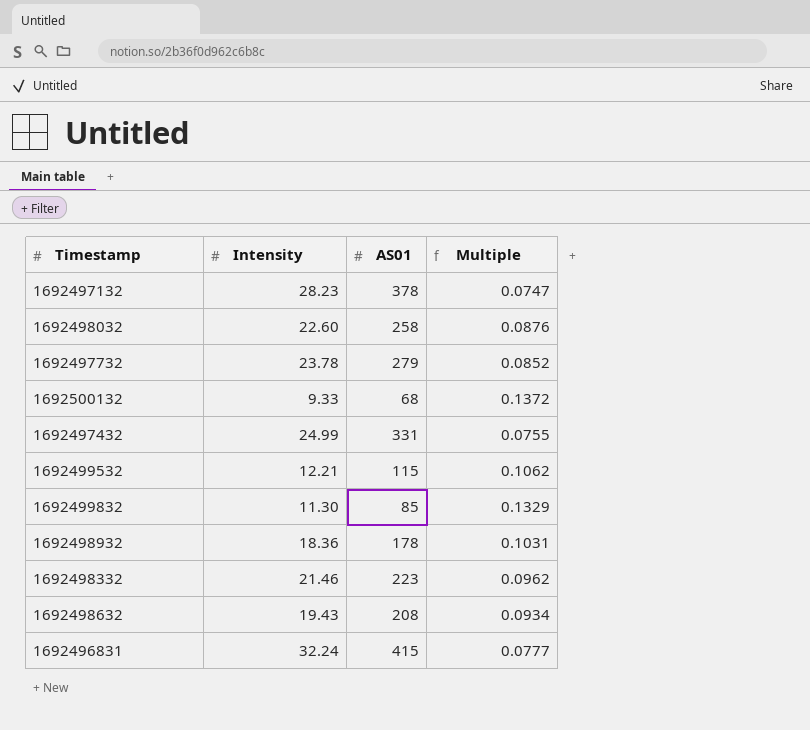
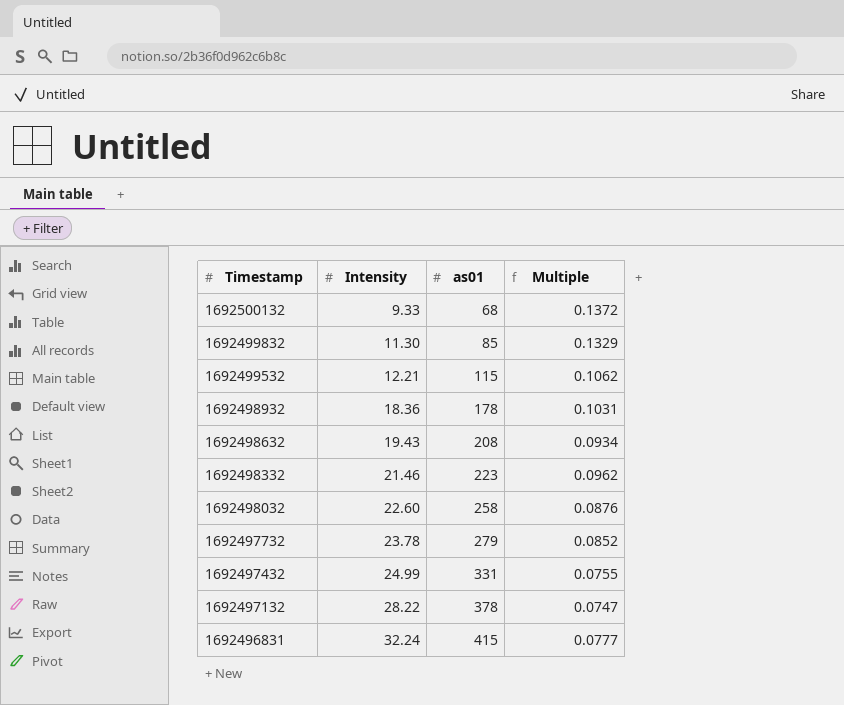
row order: none -> Timestamp descending
column name: AS01 -> as01
1692497132 | Intensity: 28.23 -> 28.22

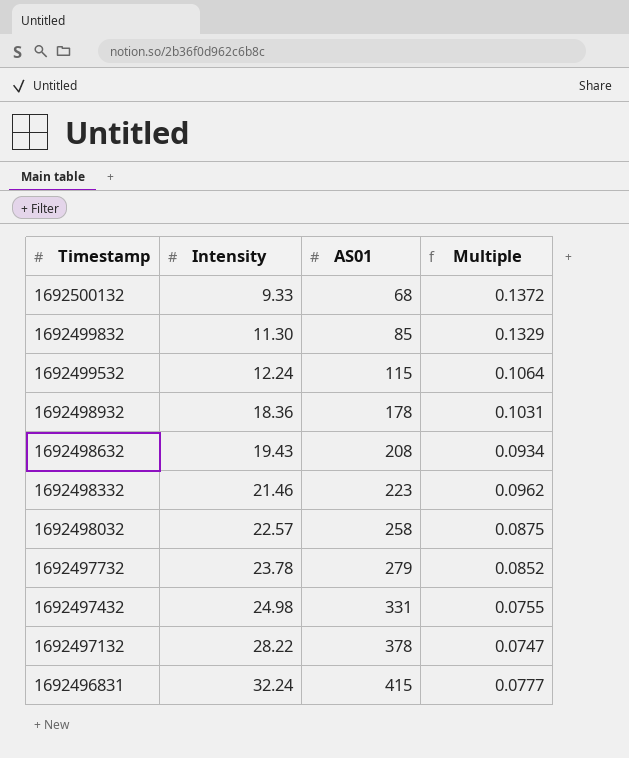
column name: as01 -> AS01
1692499532 | Intensity: 12.21 -> 12.24
1692499532 | Multiple: 0.1062 -> 0.1064
1692498032 | Intensity: 22.60 -> 22.57
1692498032 | Multiple: 0.0876 -> 0.0875
1692497432 | Intensity: 24.99 -> 24.98

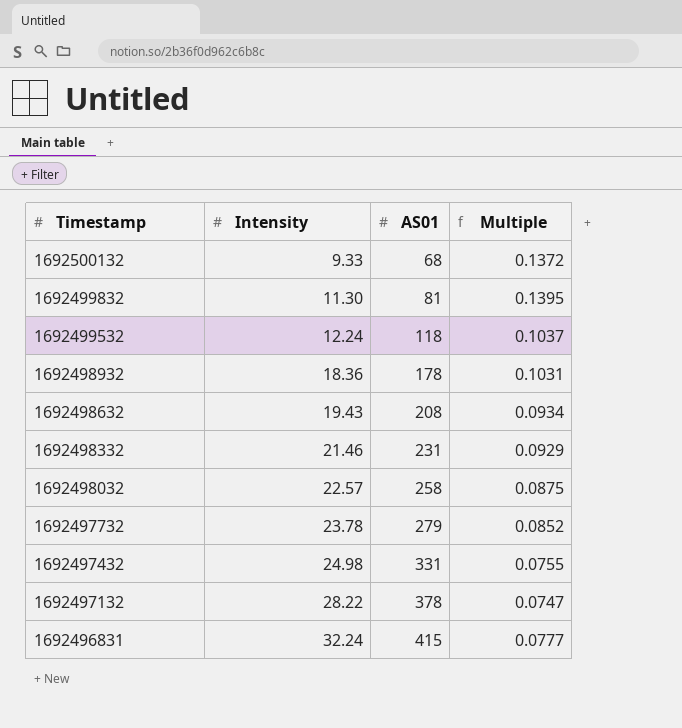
1692499832 | AS01: 85 -> 81
1692499832 | Multiple: 0.1329 -> 0.1395
1692499532 | AS01: 115 -> 118
1692499532 | Multiple: 0.1064 -> 0.1037
1692498332 | AS01: 223 -> 231
1692498332 | Multiple: 0.0962 -> 0.0929

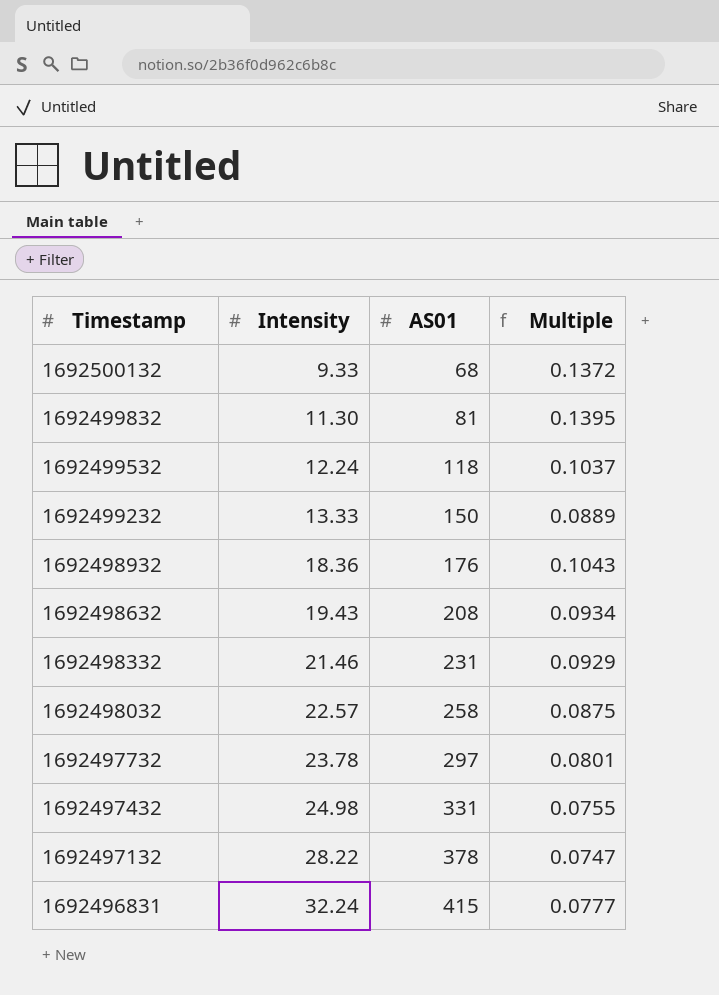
row 1692499232: none -> 13.33 | 150 | 0.0889
1692498932 | AS01: 178 -> 176
1692498932 | Multiple: 0.1031 -> 0.1043
1692497732 | AS01: 279 -> 297
1692497732 | Multiple: 0.0852 -> 0.0801

